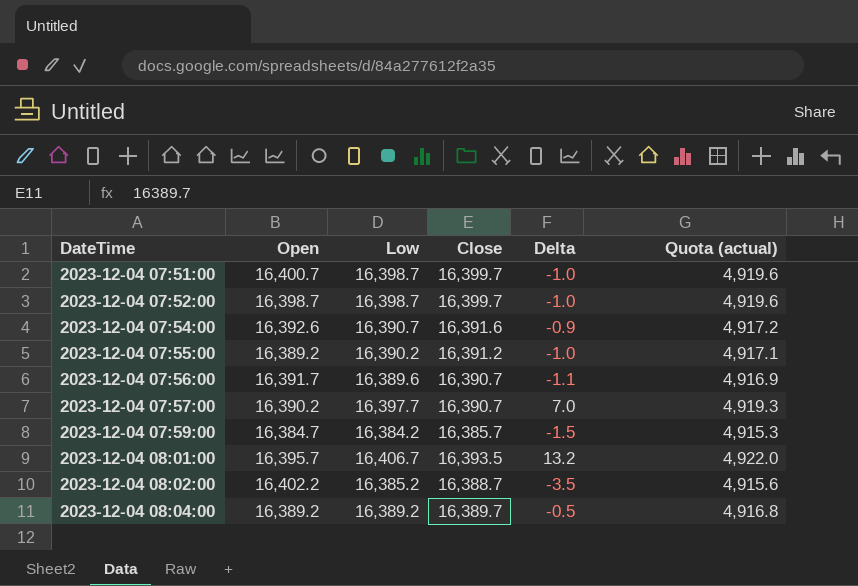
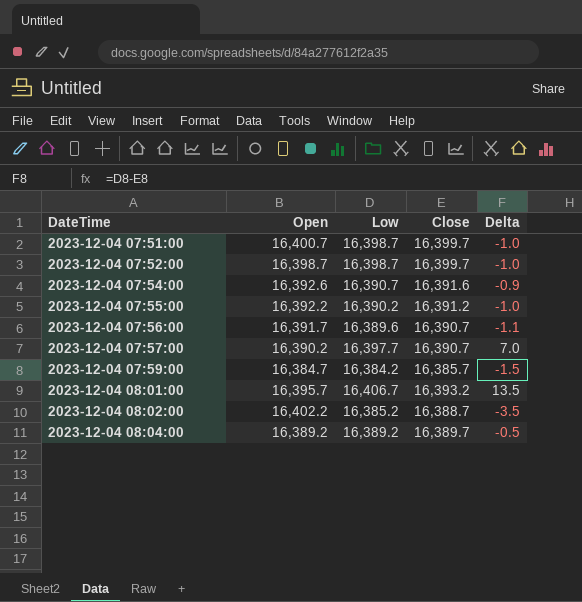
column Quota (actual) | formula: [Low] * 0.3 -> none
2023-12-04 07:55:00 | Open: 16,389.2 -> 16,392.2
2023-12-04 08:01:00 | Close: 16,393.5 -> 16,393.2
2023-12-04 08:01:00 | Delta: 13.2 -> 13.5

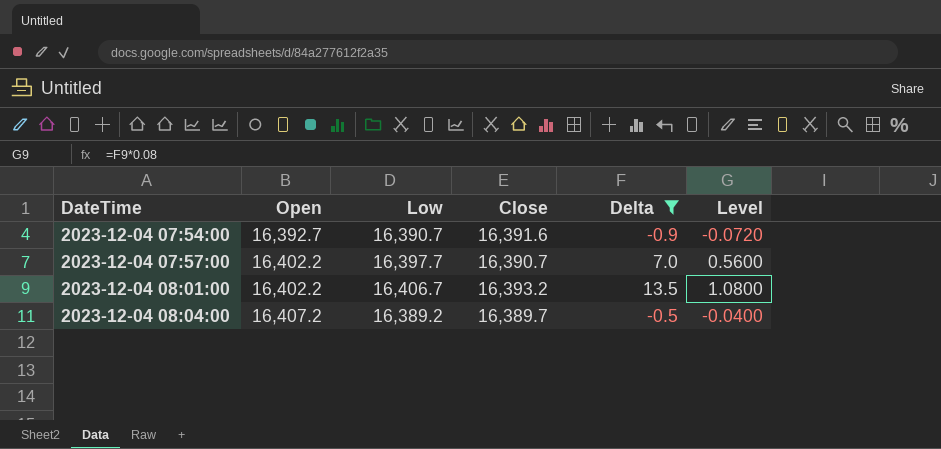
filter: none -> Delta >= -0.9
column Level | formula: none -> [Delta] * 0.08
2023-12-04 07:54:00 | Open: 16,392.6 -> 16,392.7
2023-12-04 07:57:00 | Open: 16,390.2 -> 16,402.2
2023-12-04 08:01:00 | Open: 16,395.7 -> 16,402.2
2023-12-04 08:04:00 | Open: 16,389.2 -> 16,407.2

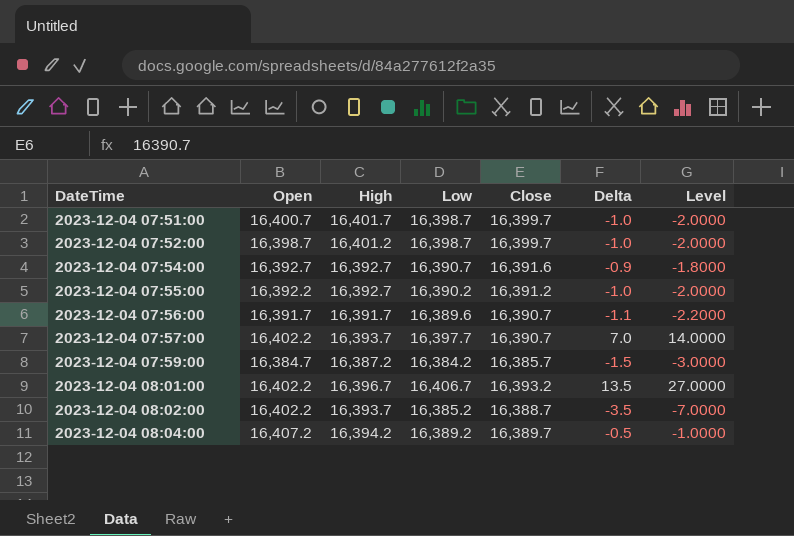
filter: Delta >= -0.9 -> none
column High | position: none -> 3
column Level | formula: [Delta] * 0.08 -> [Delta] * 2

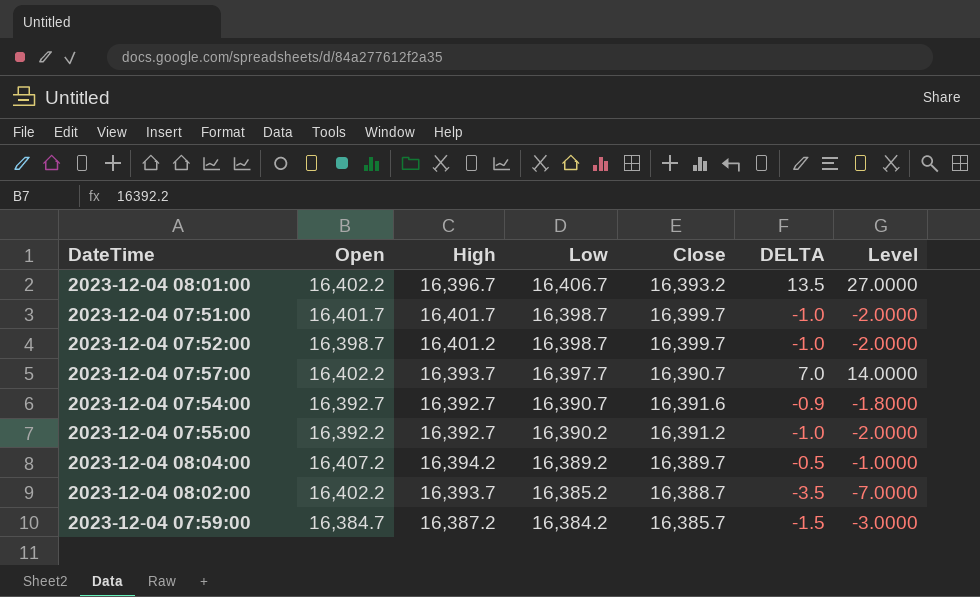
row order: DateTime ascending -> Low descending
column name: Delta -> DELTA
row 2023-12-04 07:56:00: 16,391.7 | 16,391.7 | 16,389.6 | 16,390.7 | -1.1 | -2.2000 -> none
2023-12-04 07:51:00 | Open: 16,400.7 -> 16,401.7

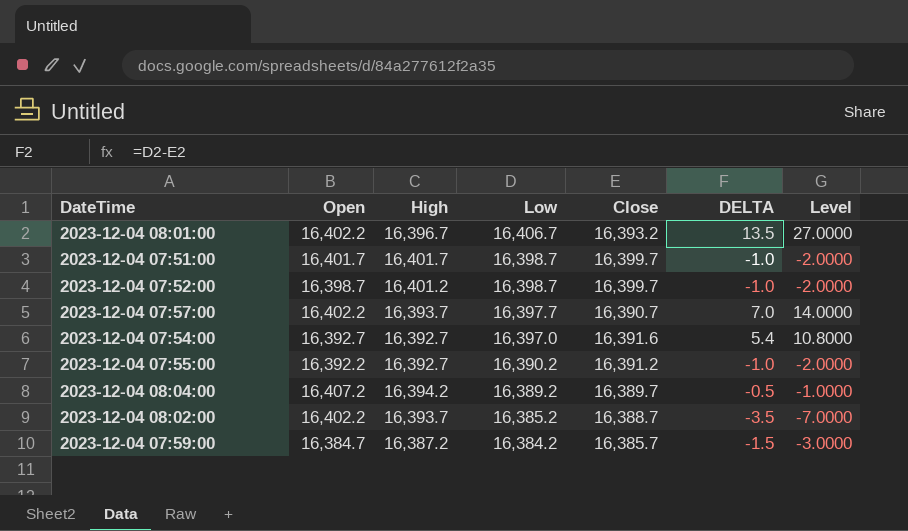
2023-12-04 07:54:00 | Low: 16,390.7 -> 16,397.0
2023-12-04 07:54:00 | DELTA: -0.9 -> 5.4
2023-12-04 07:54:00 | Level: -1.8000 -> 10.8000

